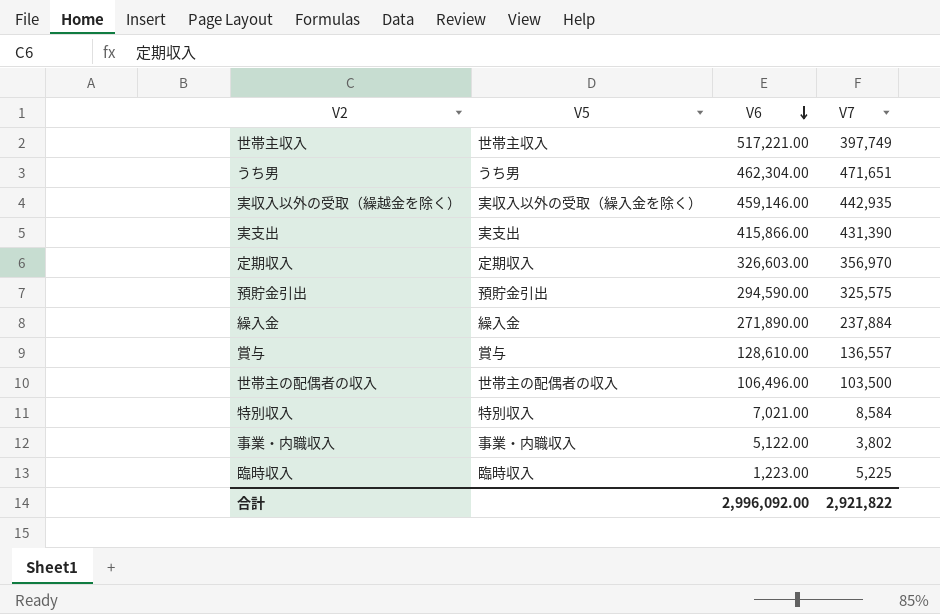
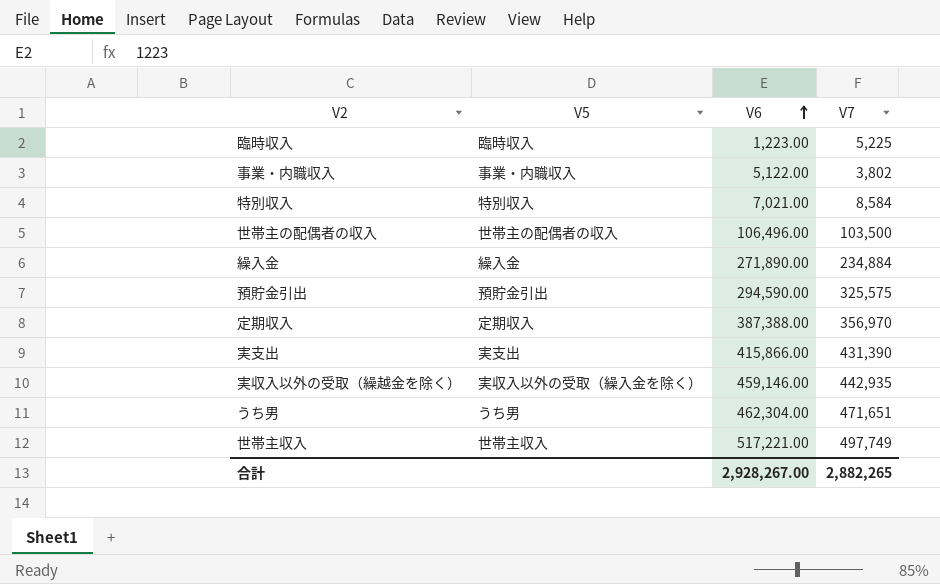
row order: V6 descending -> V6 ascending
row 賞与: 賞与 | 128,610.00 | 136,557 -> none
繰入金 | V7: 237,884 -> 234,884
定期収入 | V6: 326,603.00 -> 387,388.00
世帯主収入 | V7: 397,749 -> 497,749
合計 | V6: 2,996,092.00 -> 2,928,267.00
合計 | V7: 2,921,822 -> 2,882,265

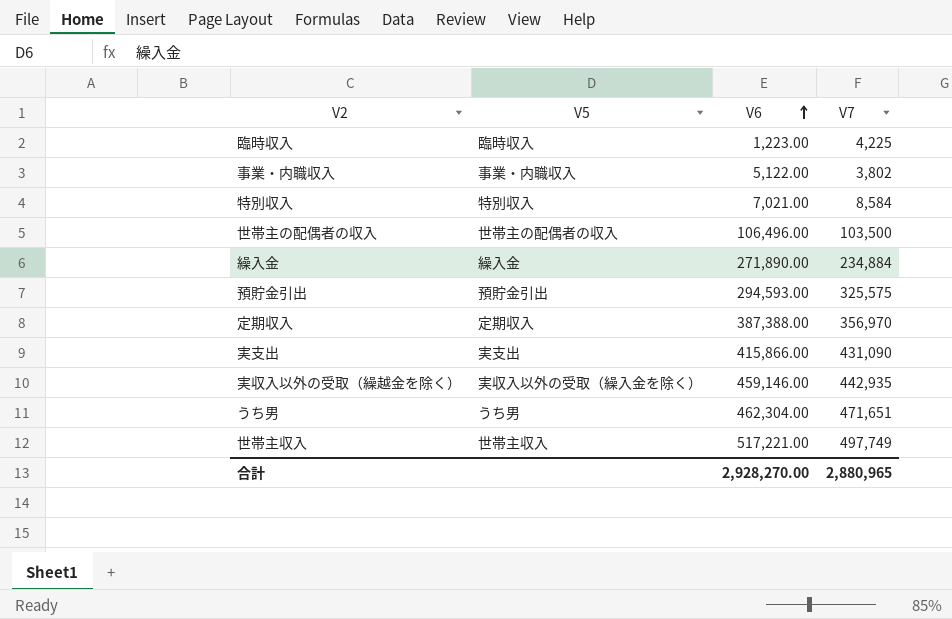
臨時収入 | V7: 5,225 -> 4,225
預貯金引出 | V6: 294,590.00 -> 294,593.00
実支出 | V7: 431,390 -> 431,090
合計 | V6: 2,928,267.00 -> 2,928,270.00
合計 | V7: 2,882,265 -> 2,880,965

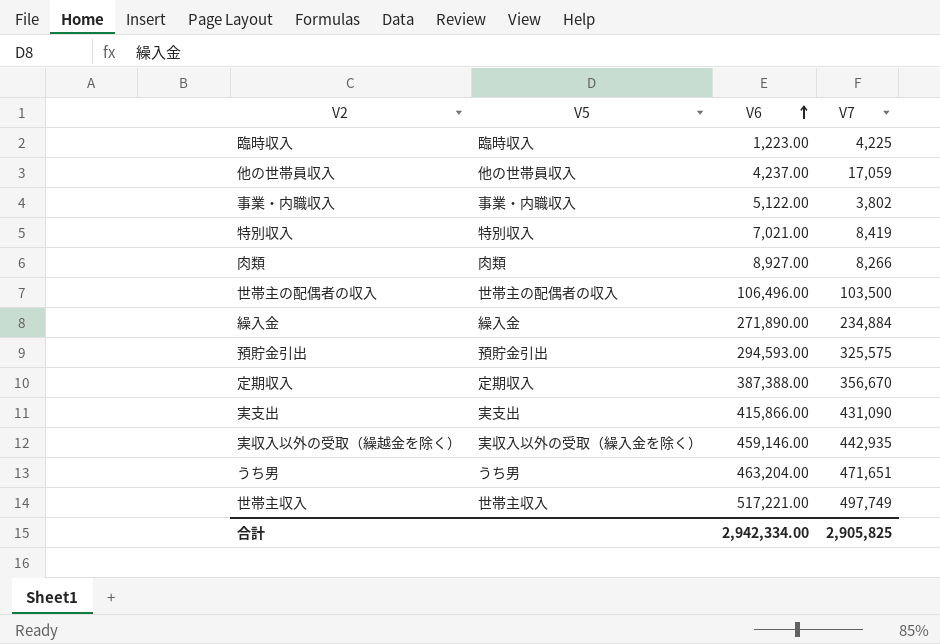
row 他の世帯員収入: none -> 他の世帯員収入 | 4,237.00 | 17,059
特別収入 | V7: 8,584 -> 8,419
row 肉類: none -> 肉類 | 8,927.00 | 8,266
定期収入 | V7: 356,970 -> 356,670
うち男 | V6: 462,304.00 -> 463,204.00
合計 | V6: 2,928,270.00 -> 2,942,334.00
合計 | V7: 2,880,965 -> 2,905,825

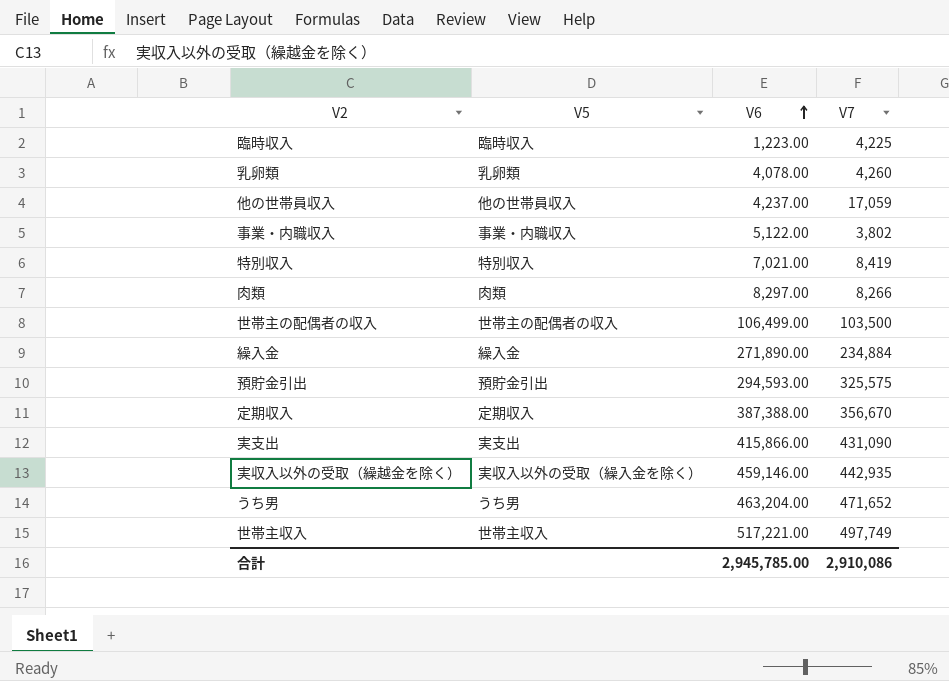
row 乳卵類: none -> 乳卵類 | 4,078.00 | 4,260
肉類 | V6: 8,927.00 -> 8,297.00
世帯主の配偶者の収入 | V6: 106,496.00 -> 106,499.00
うち男 | V7: 471,651 -> 471,652
合計 | V6: 2,942,334.00 -> 2,945,785.00
合計 | V7: 2,905,825 -> 2,910,086

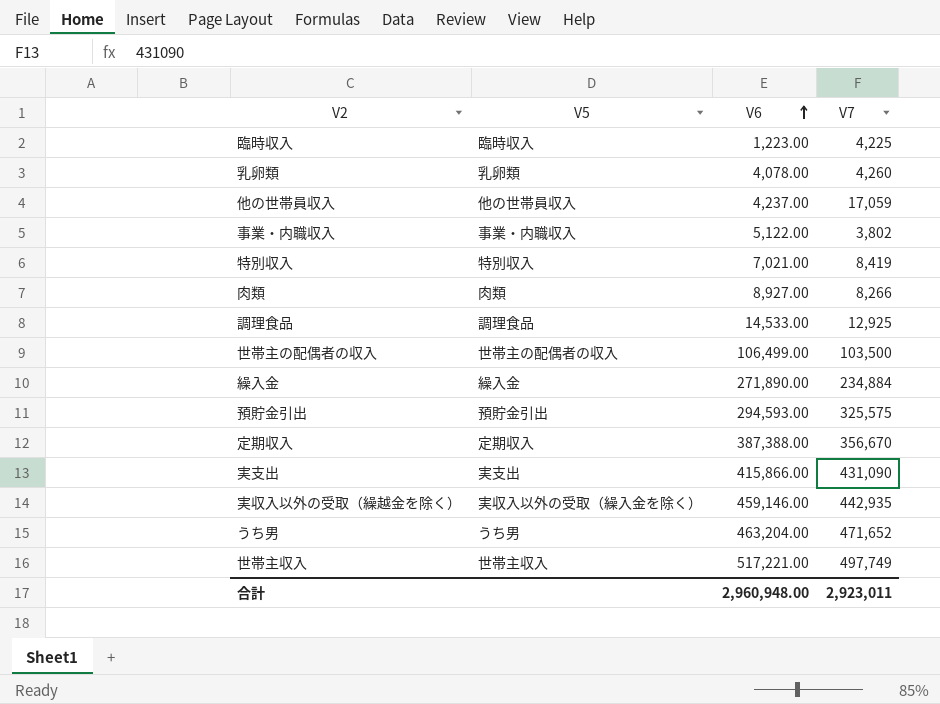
肉類 | V6: 8,297.00 -> 8,927.00
row 調理食品: none -> 調理食品 | 14,533.00 | 12,925
合計 | V6: 2,945,785.00 -> 2,960,948.00
合計 | V7: 2,910,086 -> 2,923,011

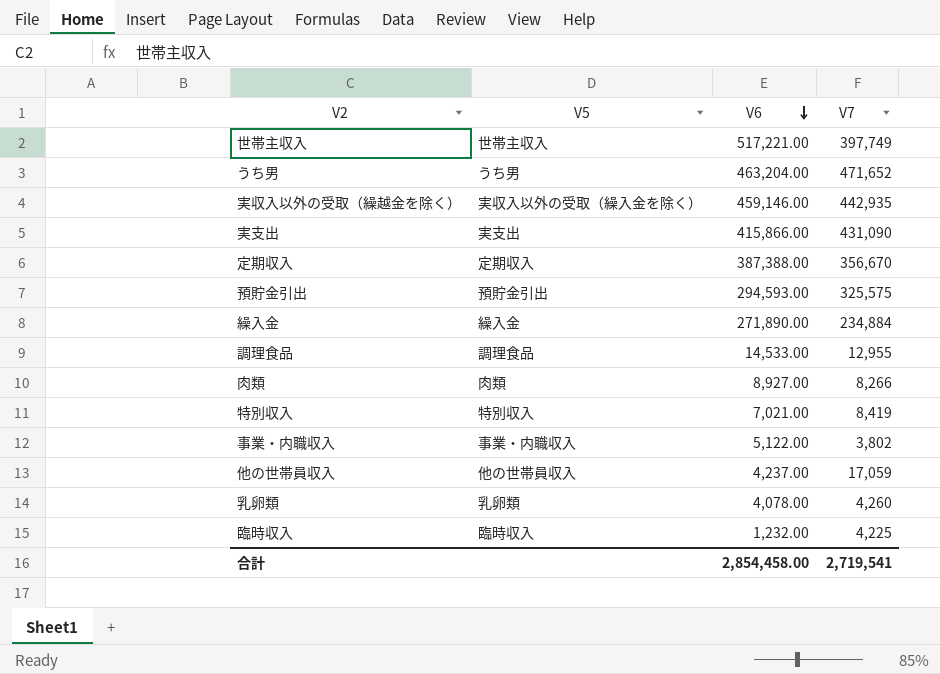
row order: V6 ascending -> V6 descending
row 世帯主の配偶者の収入: 世帯主の配偶者の収入 | 106,499.00 | 103,500 -> none
世帯主収入 | V7: 497,749 -> 397,749
調理食品 | V7: 12,925 -> 12,955
臨時収入 | V6: 1,223.00 -> 1,232.00
合計 | V6: 2,960,948.00 -> 2,854,458.00
合計 | V7: 2,923,011 -> 2,719,541

